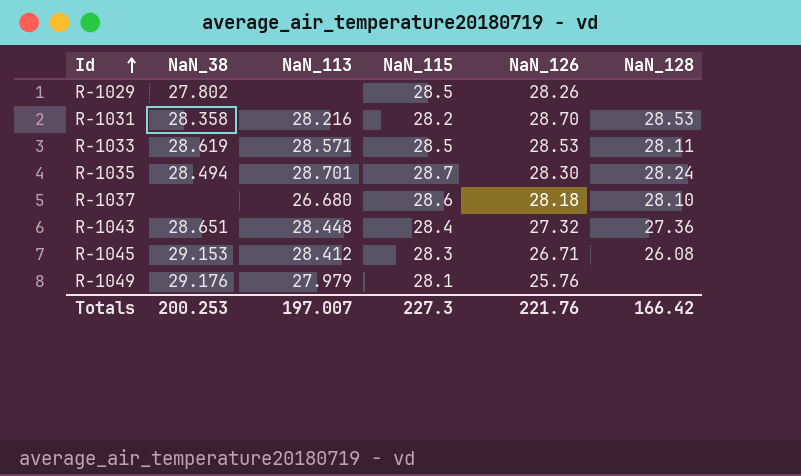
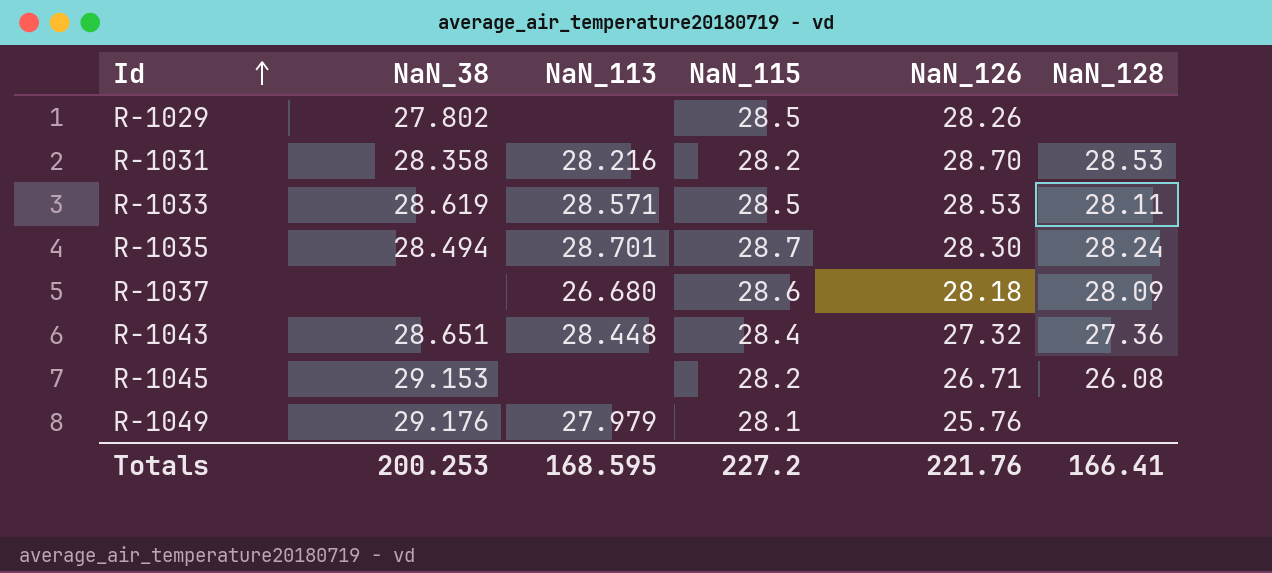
R-1037 | NaN_128: 28.10 -> 28.09
R-1045 | NaN_113: 28.412 -> none
R-1045 | NaN_115: 28.3 -> 28.2
Totals | NaN_113: 197.007 -> 168.595
Totals | NaN_115: 227.3 -> 227.2
Totals | NaN_128: 166.42 -> 166.41

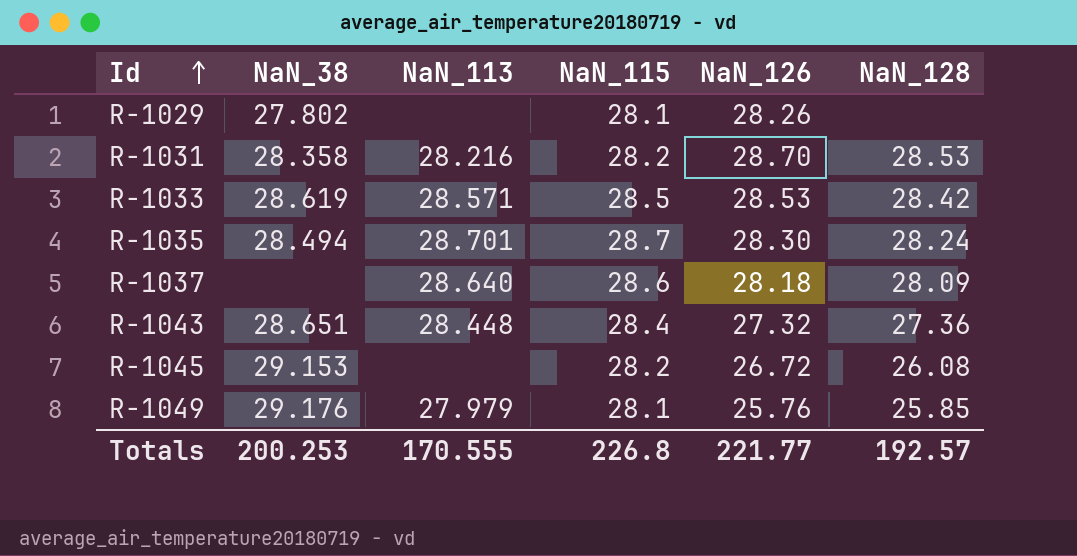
R-1029 | NaN_115: 28.5 -> 28.1
R-1033 | NaN_128: 28.11 -> 28.42
R-1037 | NaN_113: 26.680 -> 28.640
R-1045 | NaN_126: 26.71 -> 26.72
R-1049 | NaN_128: none -> 25.85
Totals | NaN_113: 168.595 -> 170.555
Totals | NaN_115: 227.2 -> 226.8
Totals | NaN_126: 221.76 -> 221.77
Totals | NaN_128: 166.41 -> 192.57

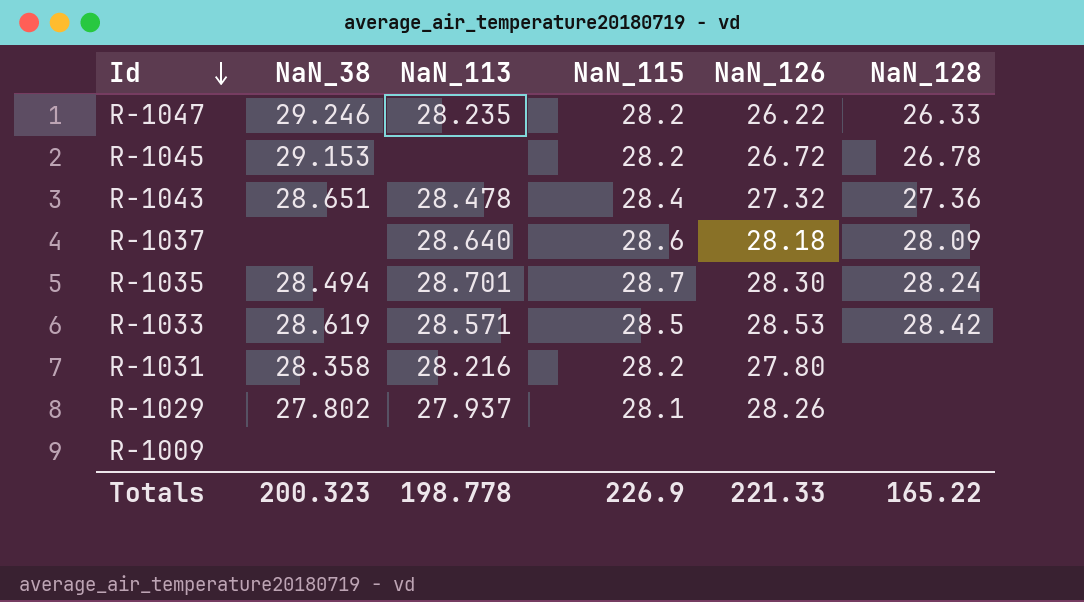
row order: Id ascending -> Id descending
row R-1049: 29.176 | 27.979 | 28.1 | 25.76 | 25.85 -> none
row R-1047: none -> 29.246 | 28.235 | 28.2 | 26.22 | 26.33
R-1045 | NaN_128: 26.08 -> 26.78
R-1043 | NaN_113: 28.448 -> 28.478
R-1031 | NaN_126: 28.70 -> 27.80
R-1031 | NaN_128: 28.53 -> none
R-1029 | NaN_113: none -> 27.937
row R-1009: none -> none | none | none | none | none
Totals | NaN_38: 200.253 -> 200.323
Totals | NaN_113: 170.555 -> 198.778
Totals | NaN_115: 226.8 -> 226.9
Totals | NaN_126: 221.77 -> 221.33
Totals | NaN_128: 192.57 -> 165.22

